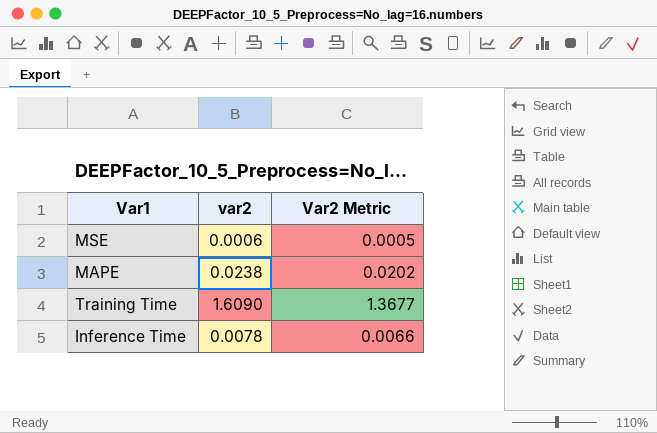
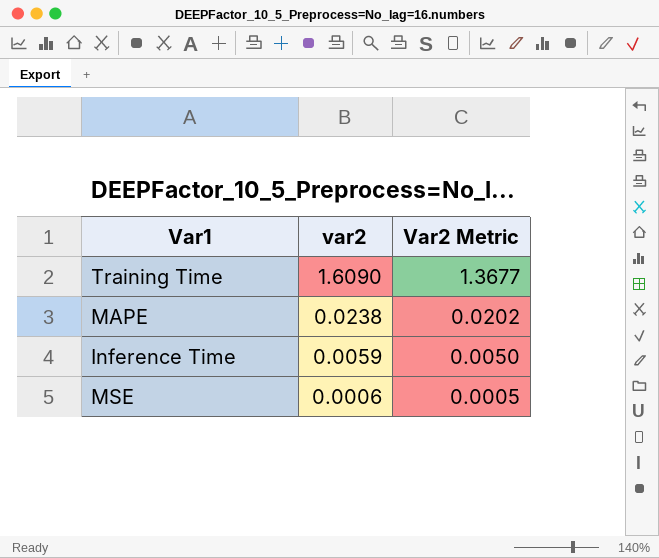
row order: none -> var2 descending
Inference Time | var2: 0.0078 -> 0.0059
Inference Time | Var2 Metric: 0.0066 -> 0.0050

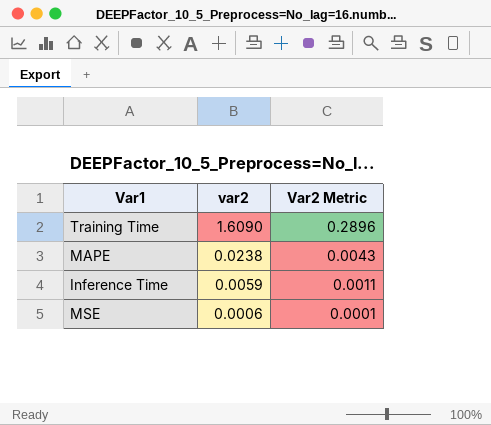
column Var2 Metric | formula: [var2] * 0.85 -> [var2] * 0.18

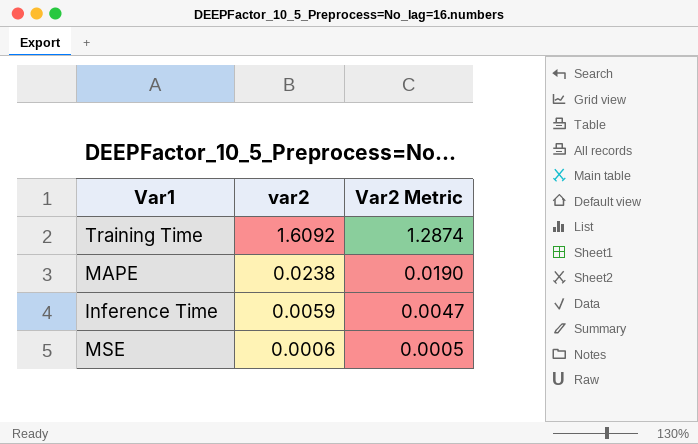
column Var2 Metric | formula: [var2] * 0.18 -> [var2] * 0.8
Training Time | var2: 1.6090 -> 1.6092

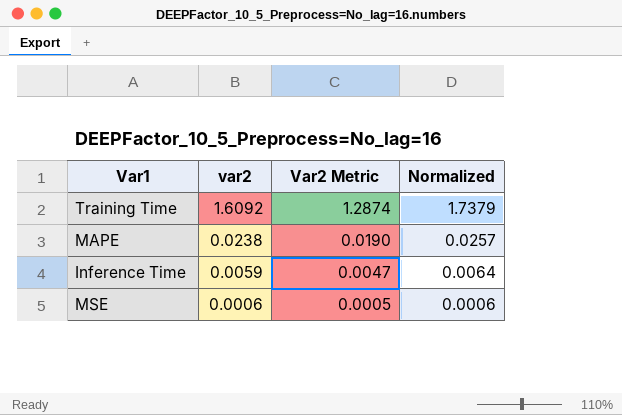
column Normalized | formula: none -> [var2] * 1.08

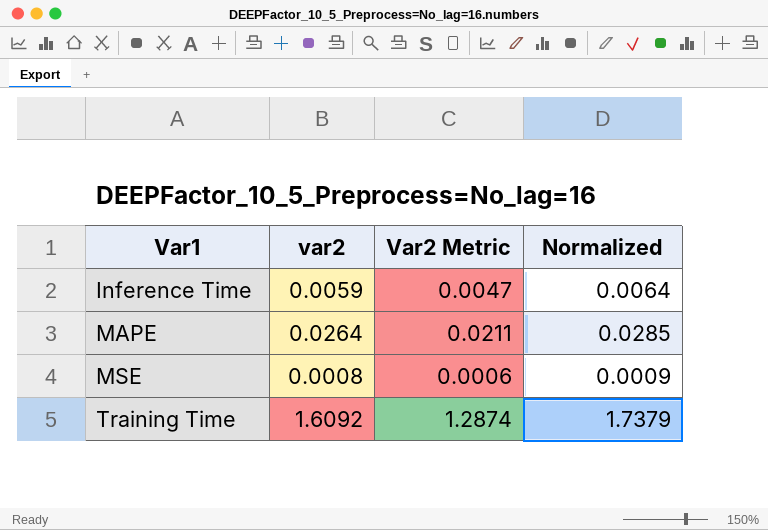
row order: var2 descending -> Var1 ascending
MAPE | var2: 0.0238 -> 0.0264
MAPE | Var2 Metric: 0.0190 -> 0.0211
MAPE | Normalized: 0.0257 -> 0.0285
MSE | var2: 0.0006 -> 0.0008
MSE | Var2 Metric: 0.0005 -> 0.0006
MSE | Normalized: 0.0006 -> 0.0009

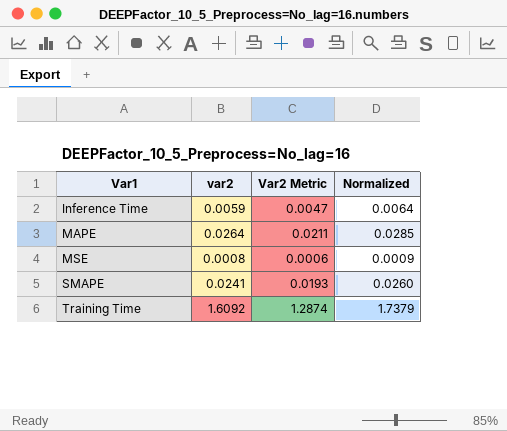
row SMAPE: none -> 0.0241 | 0.0193 | 0.0260

